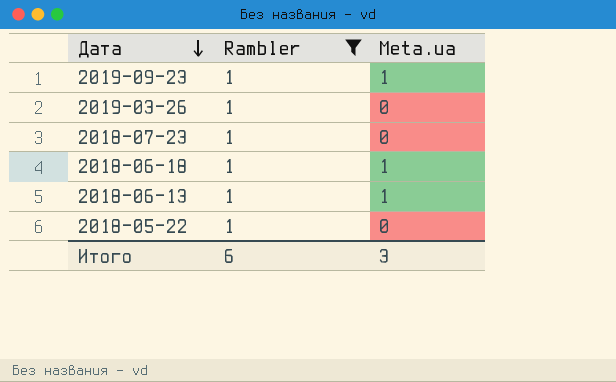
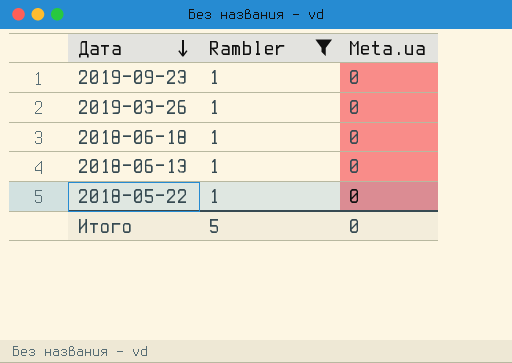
row 2018-07-23: 1 | 0 -> none
2019-09-23 | Meta.ua: 1 -> 0
2018-06-18 | Meta.ua: 1 -> 0
2018-06-13 | Meta.ua: 1 -> 0
Итого | Rambler: 6 -> 5
Итого | Meta.ua: 3 -> 0

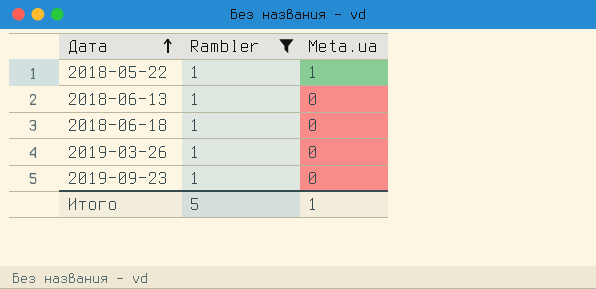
row order: Дата descending -> Дата ascending
2018-05-22 | Meta.ua: 0 -> 1
Итого | Meta.ua: 0 -> 1

